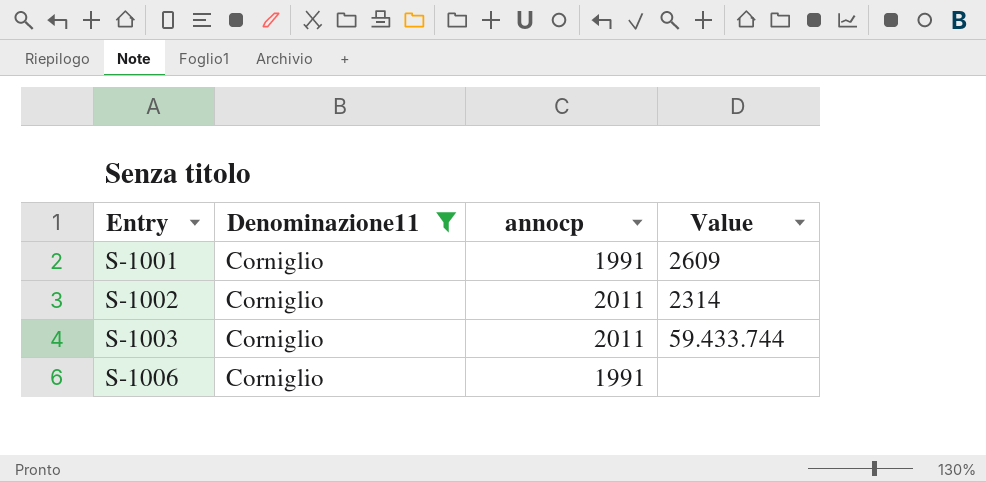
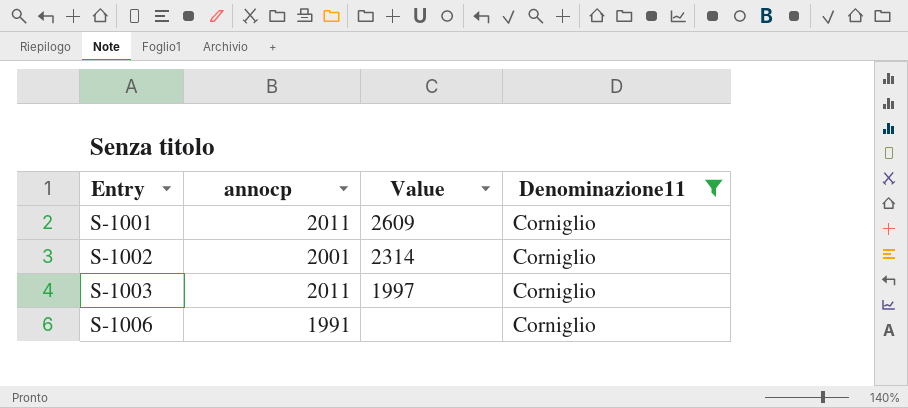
column Denominazione11 | position: 2 -> 4
S-1001 | annocp: 1991 -> 2011
S-1002 | annocp: 2011 -> 2001
S-1003 | Value: 59.433.744 -> 1997

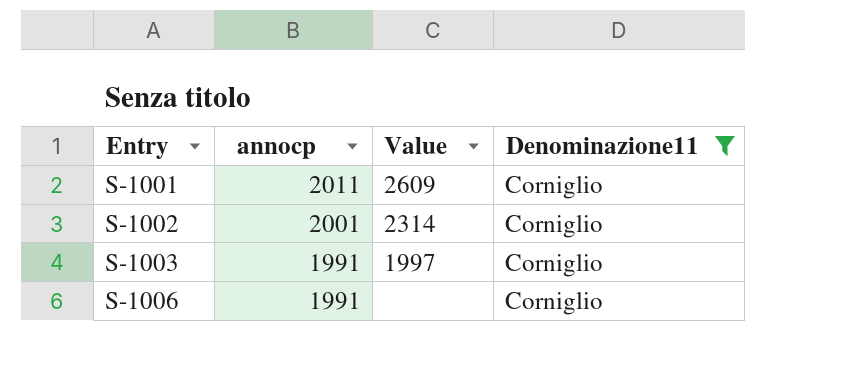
S-1003 | annocp: 2011 -> 1991

